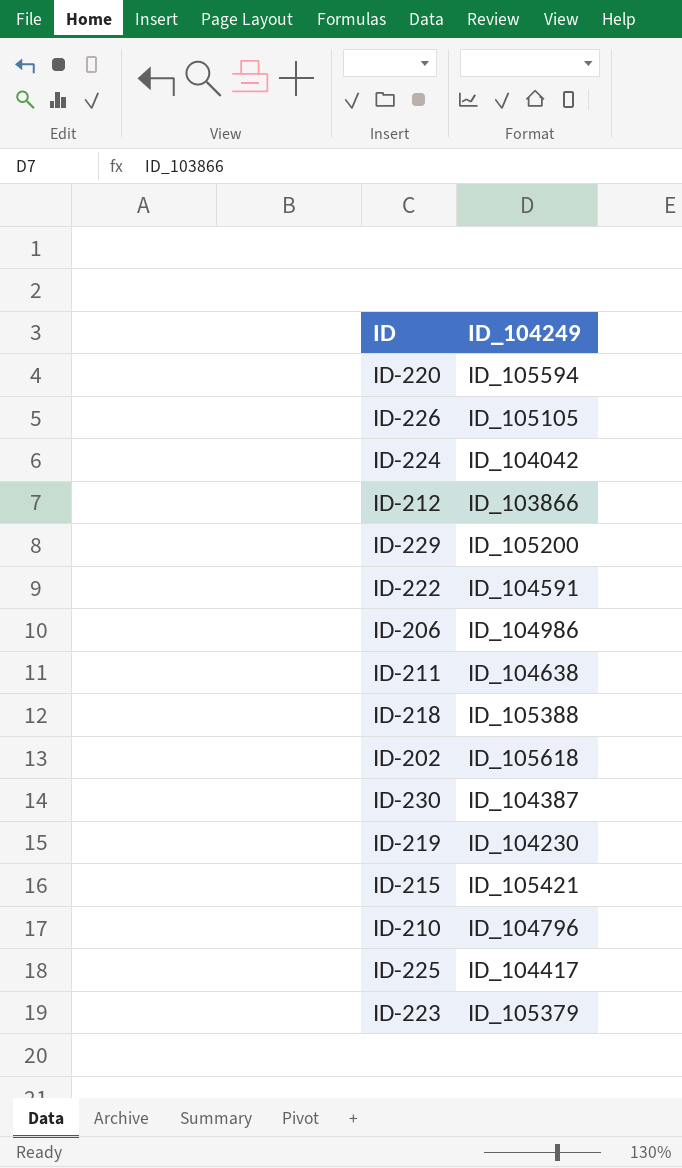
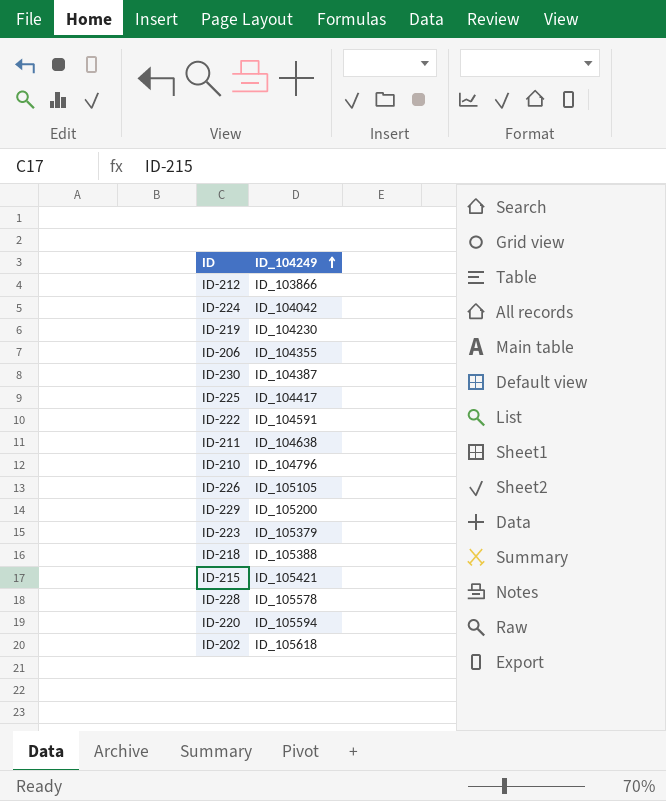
row order: none -> ID_104249 ascending
ID-206 | ID_104249: ID_104986 -> ID_104355
row ID-228: none -> ID_105578

